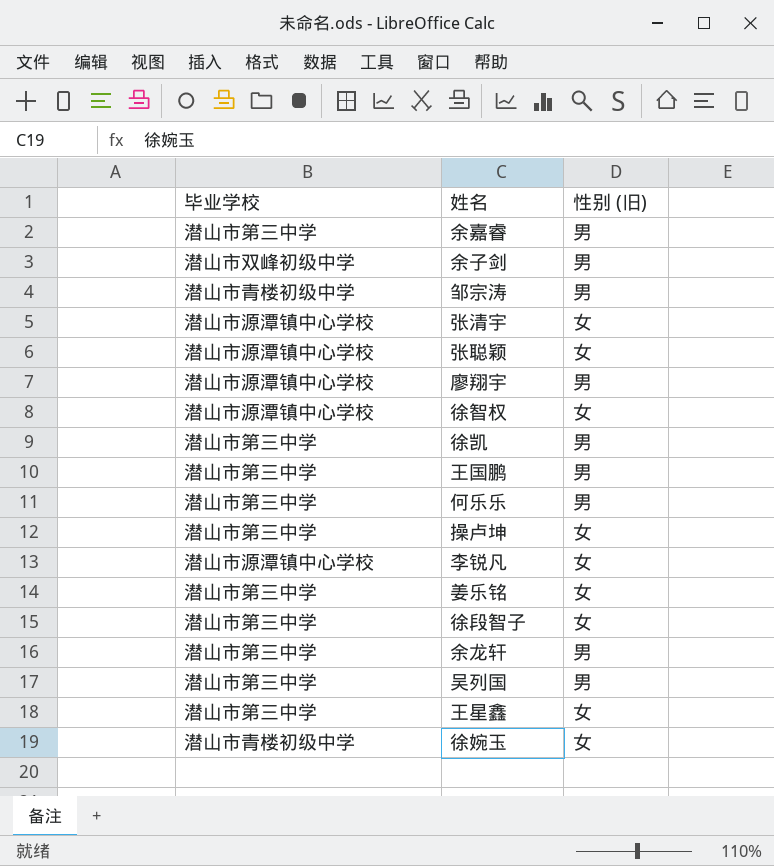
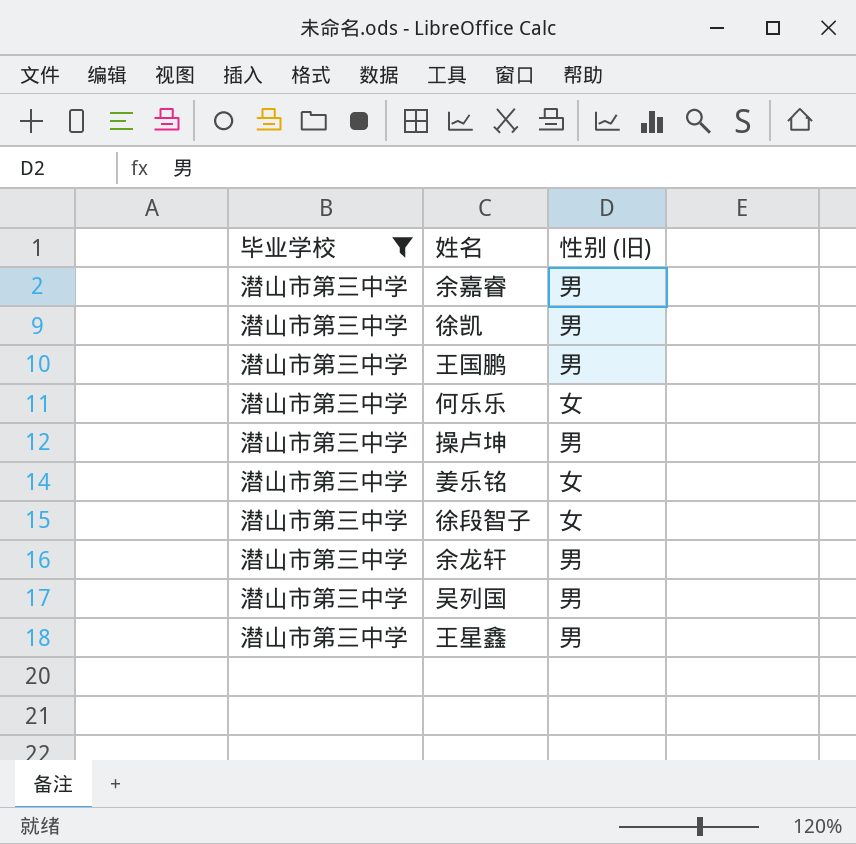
filter: none -> 毕业学校 = 潜山市第三中学
何乐乐 | 性别 (旧): 男 -> 女
操卢坤 | 性别 (旧): 女 -> 男
王星鑫 | 性别 (旧): 女 -> 男

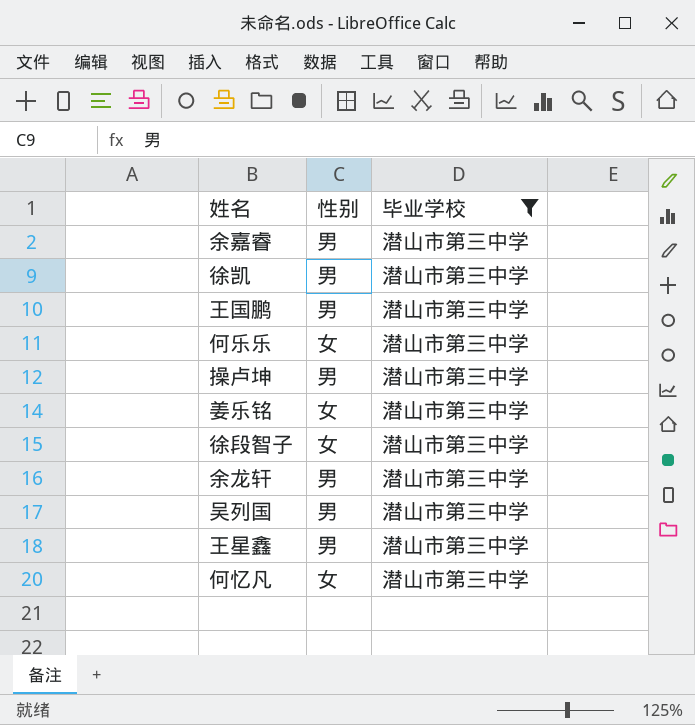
column name: 性别 (旧) -> 性别
column 毕业学校 | position: 1 -> 3
row 何忆凡: none -> 女 | 潜山市第三中学

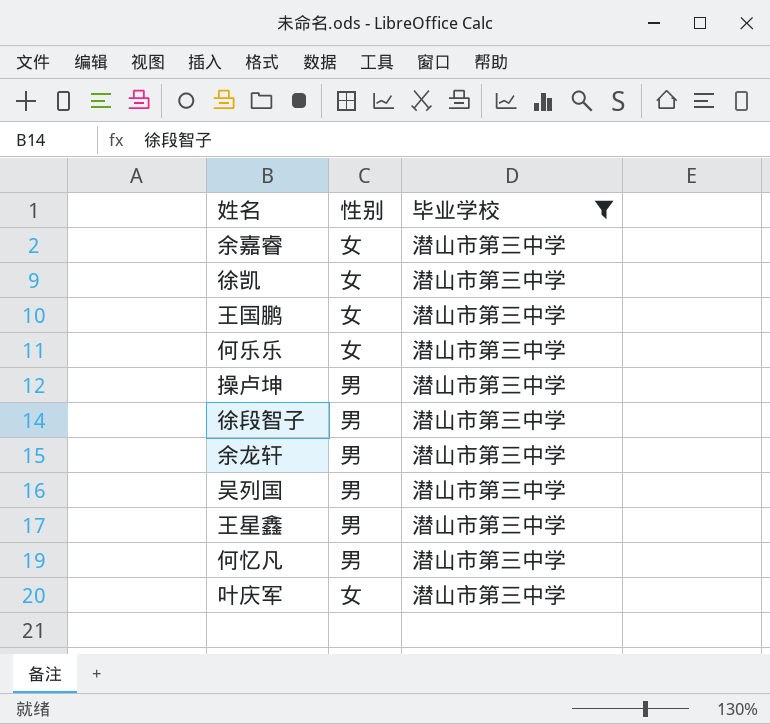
row 姜乐铭: 女 | 潜山市第三中学 -> none
余嘉睿 | 性别: 男 -> 女
徐凯 | 性别: 男 -> 女
王国鹏 | 性别: 男 -> 女
徐段智子 | 性别: 女 -> 男
何忆凡 | 性别: 女 -> 男
row 叶庆军: none -> 女 | 潜山市第三中学

